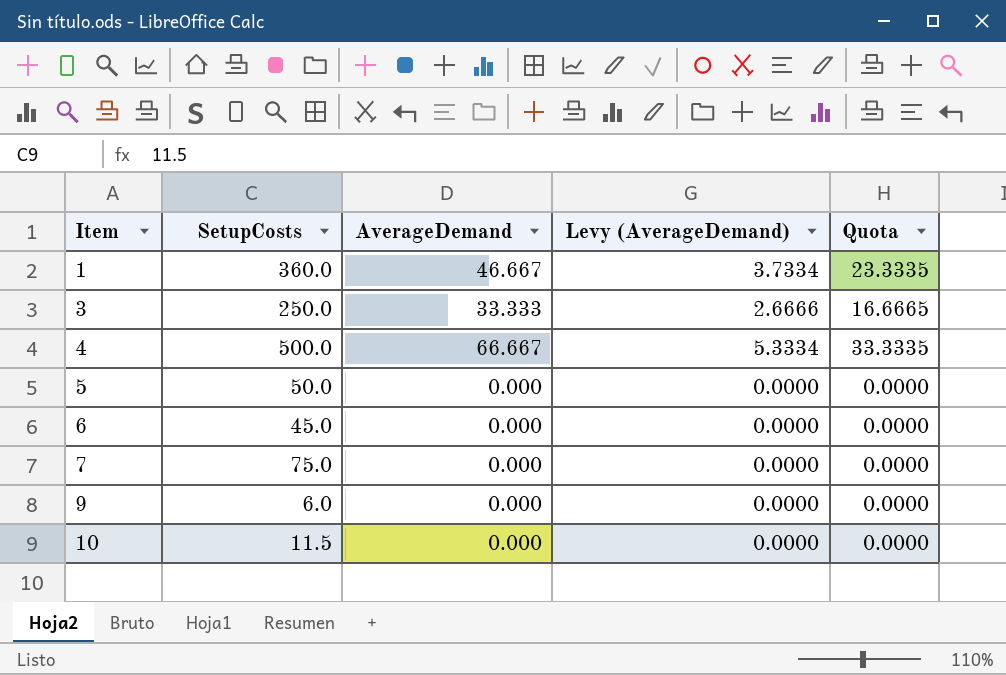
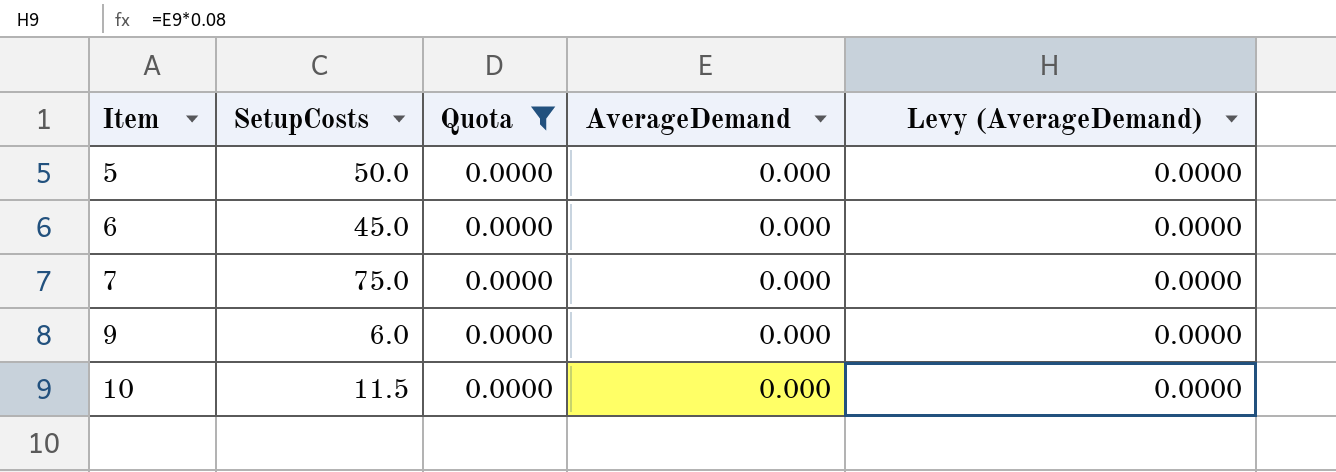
filter: none -> Quota = 0.0000
column Quota | position: 5 -> 3

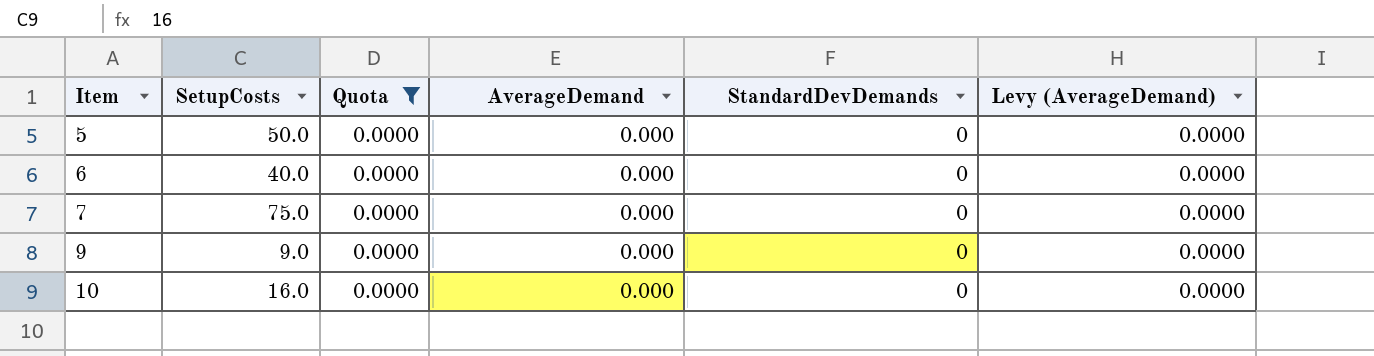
column StandardDevDemands | position: none -> 5
6 | SetupCosts: 45.0 -> 40.0
9 | SetupCosts: 6.0 -> 9.0
10 | SetupCosts: 11.5 -> 16.0

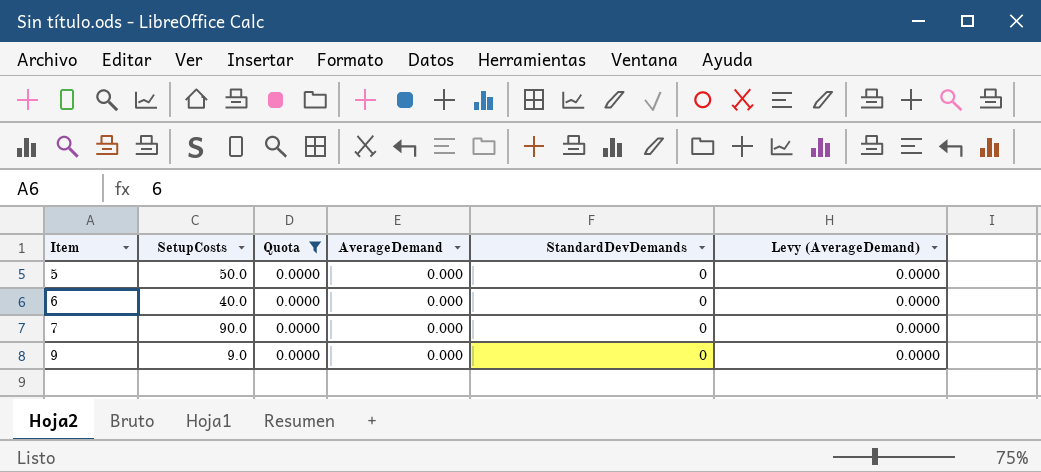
row 10: 16.0 | 0.0000 | 0.000 | 0 | 0.0000 -> none
7 | SetupCosts: 75.0 -> 90.0

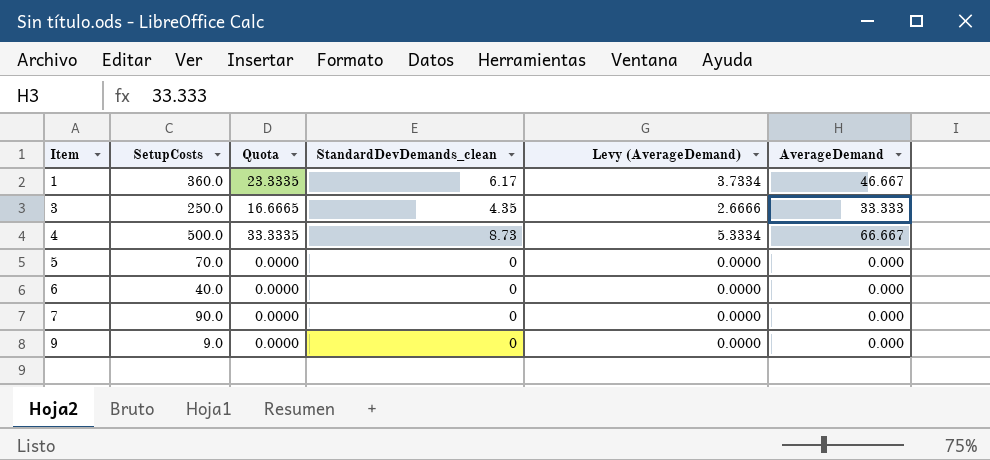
filter: Quota = 0.0000 -> none
column name: StandardDevDemands -> StandardDevDemands_clean
column AverageDemand | position: 4 -> 6
5 | SetupCosts: 50.0 -> 70.0

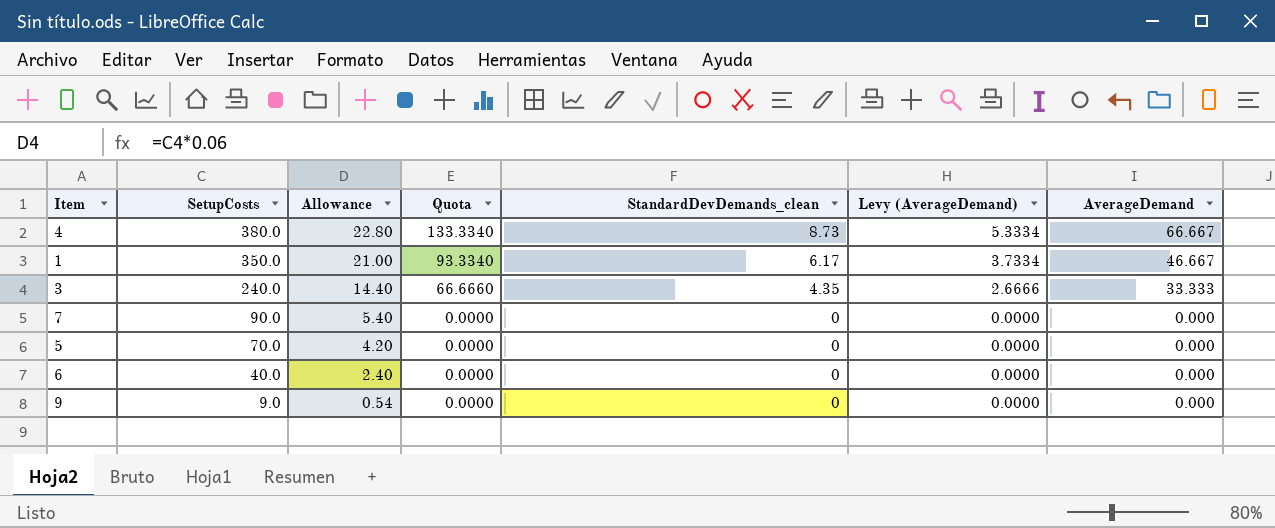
row order: Item ascending -> SetupCosts descending
column Allowance | formula: none -> [SetupCosts] * 0.06
column Quota | formula: [AverageDemand] * 0.5 -> [AverageDemand] * 2
4 | SetupCosts: 500.0 -> 380.0
1 | SetupCosts: 360.0 -> 350.0
3 | SetupCosts: 250.0 -> 240.0

